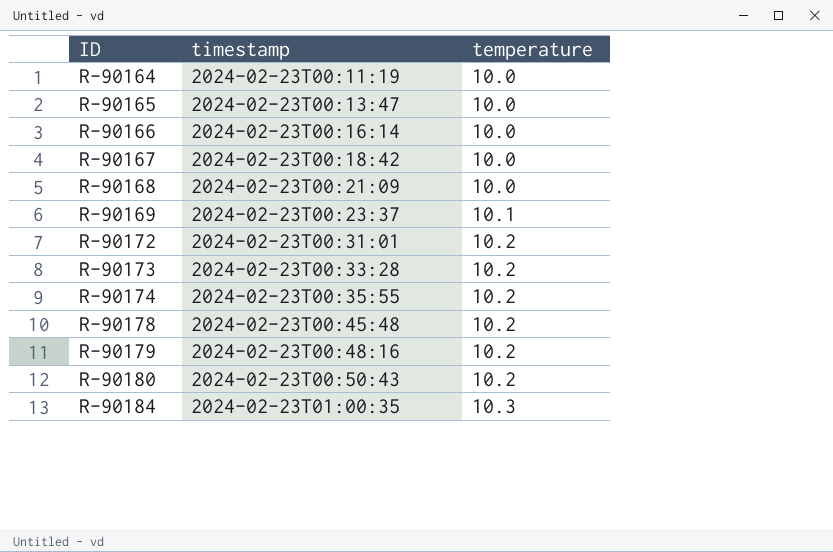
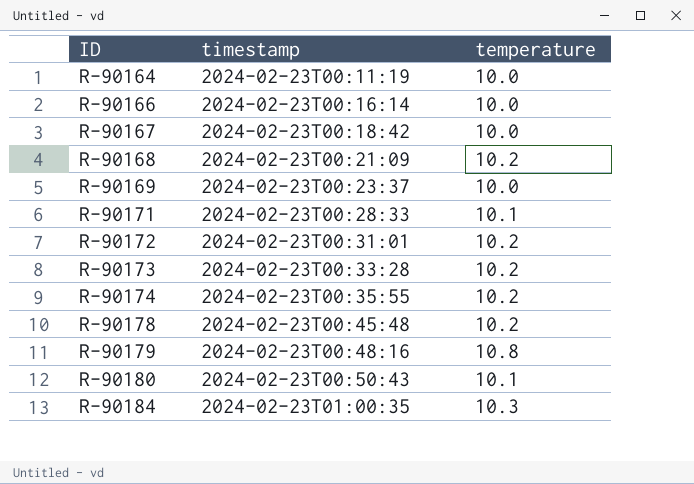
row R-90165: 2024-02-23T00:13:47 | 10.0 -> none
R-90168 | temperature: 10.0 -> 10.2
R-90169 | temperature: 10.1 -> 10.0
row R-90171: none -> 2024-02-23T00:28:33 | 10.1
R-90179 | temperature: 10.2 -> 10.8
R-90180 | temperature: 10.2 -> 10.1

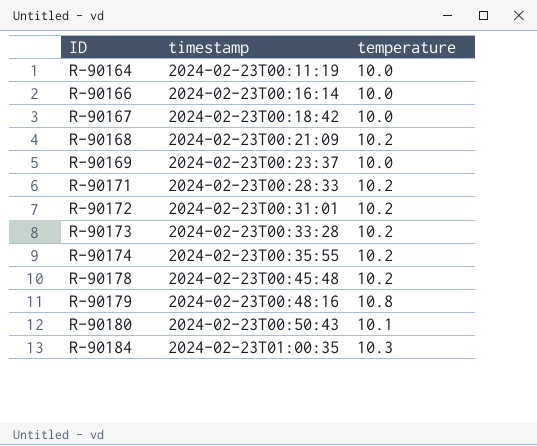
R-90171 | temperature: 10.1 -> 10.2

